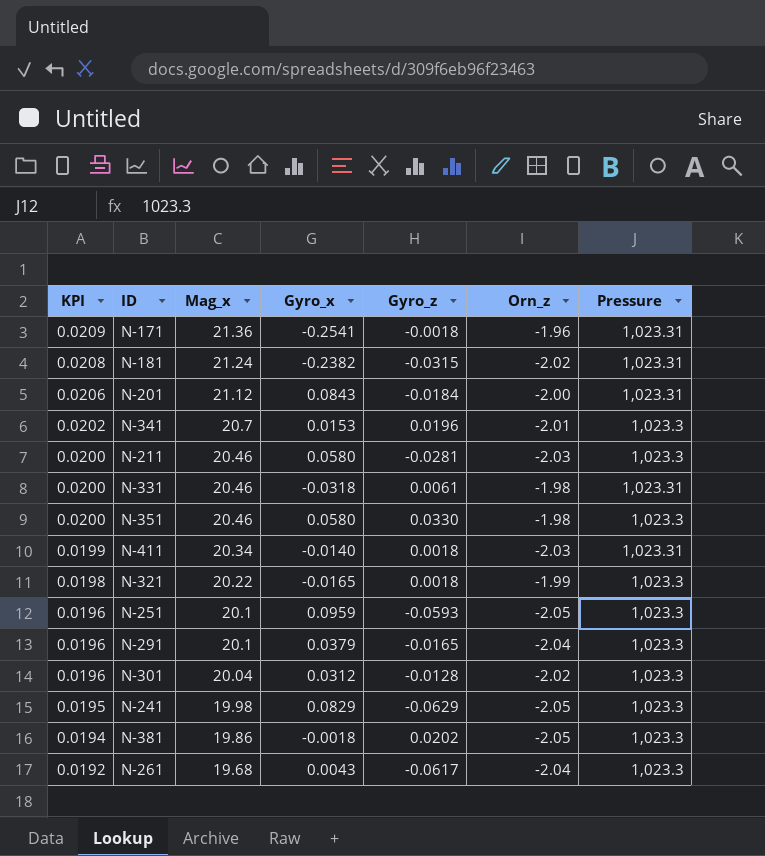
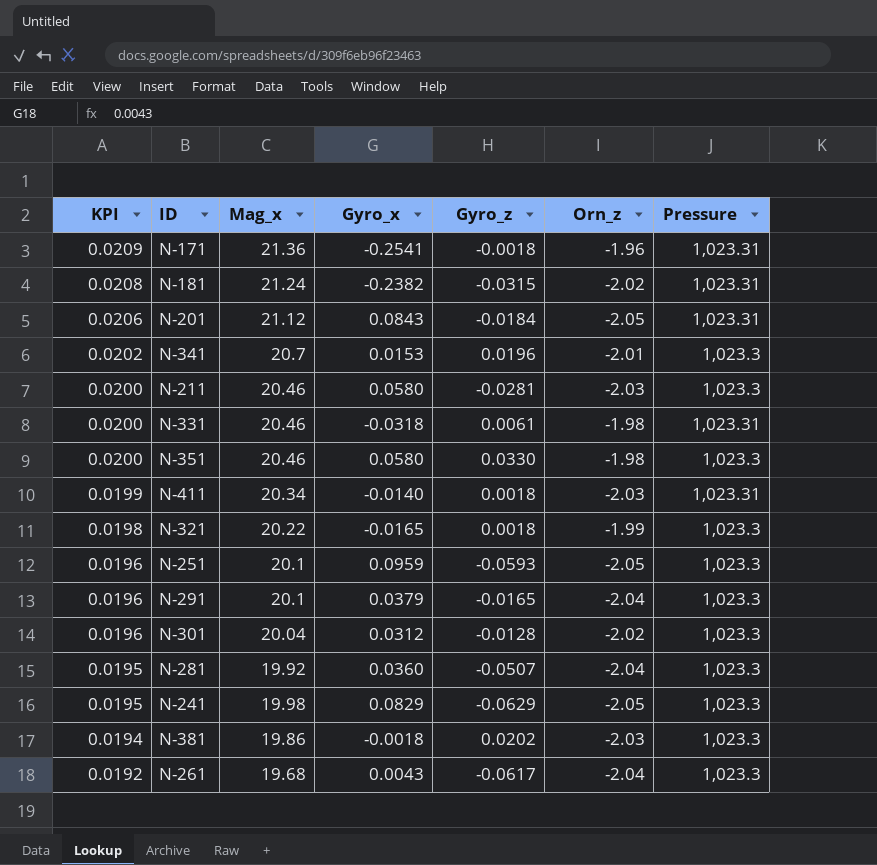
N-201 | Orn_z: -2.00 -> -2.05
row N-281: none -> 0.0195 | 19.92 | 0.0360 | -0.0507 | -2.04 | 1,023.3
N-381 | Orn_z: -2.05 -> -2.03

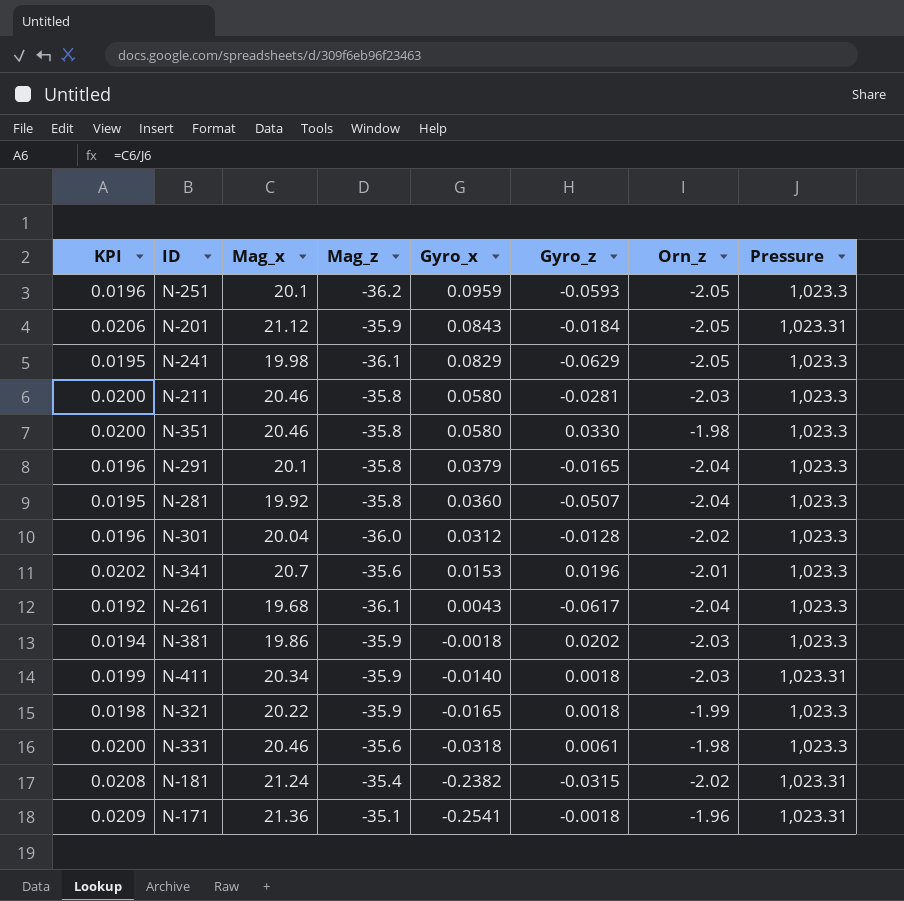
row order: KPI descending -> Gyro_x descending
column Mag_z | position: none -> 4
N-331 | Pressure: 1,023.31 -> 1,023.3

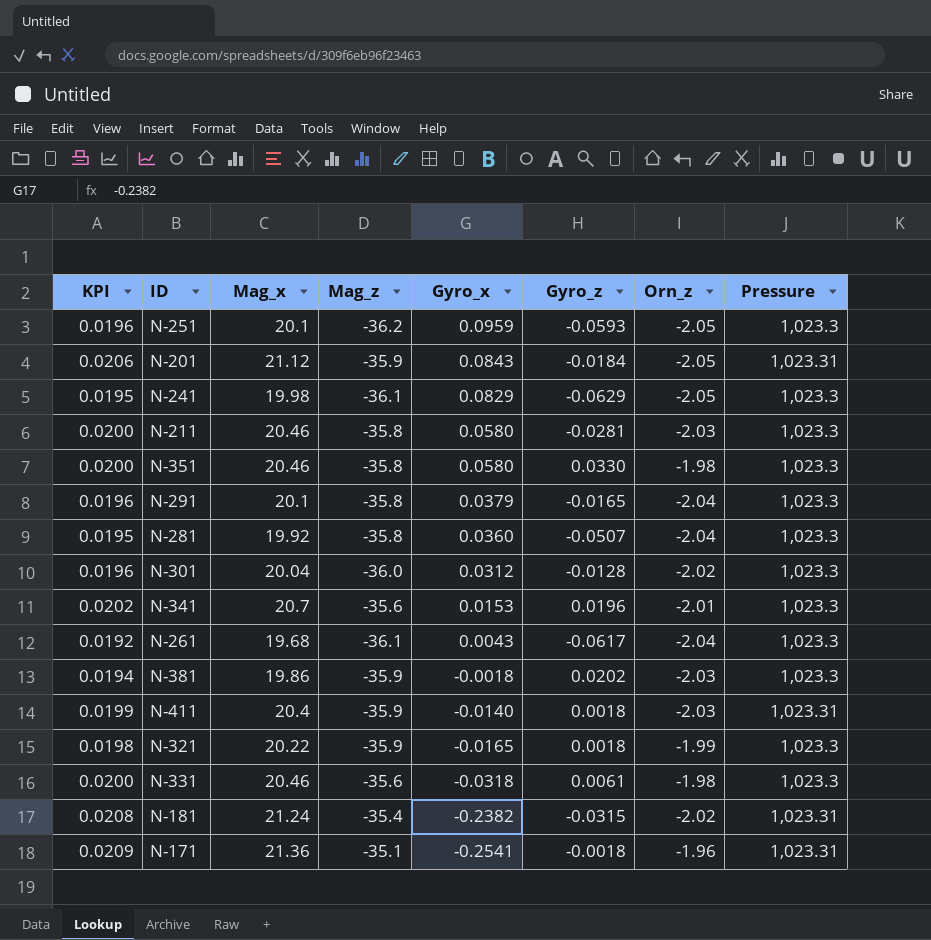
N-411 | Mag_x: 20.34 -> 20.4

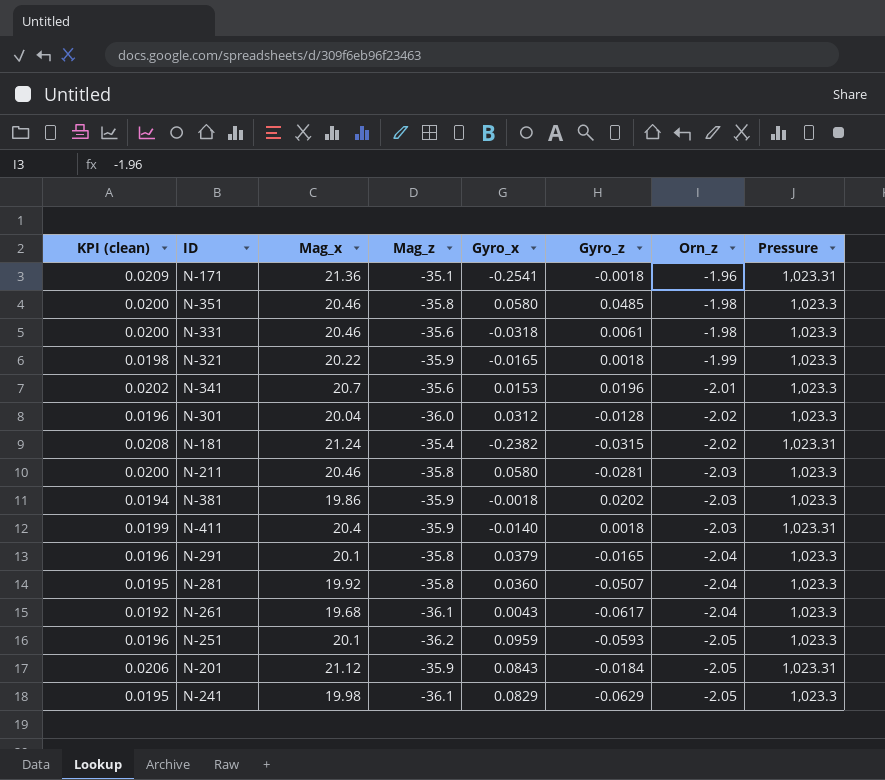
row order: Gyro_x descending -> Orn_z descending
column name: KPI -> KPI (clean)
N-351 | Gyro_z: 0.0330 -> 0.0485

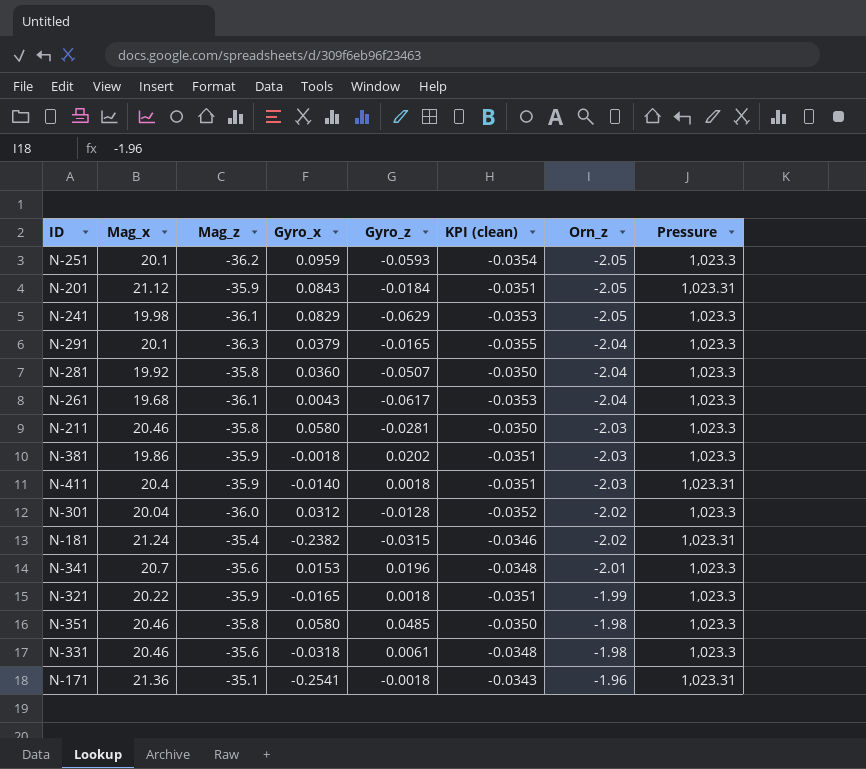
row order: Orn_z descending -> Orn_z ascending
column KPI (clean) | formula: [Mag_x] / [Pressure] -> [Mag_z] / [Pressure]
column KPI (clean) | position: 1 -> 6
N-291 | Mag_z: -35.8 -> -36.3

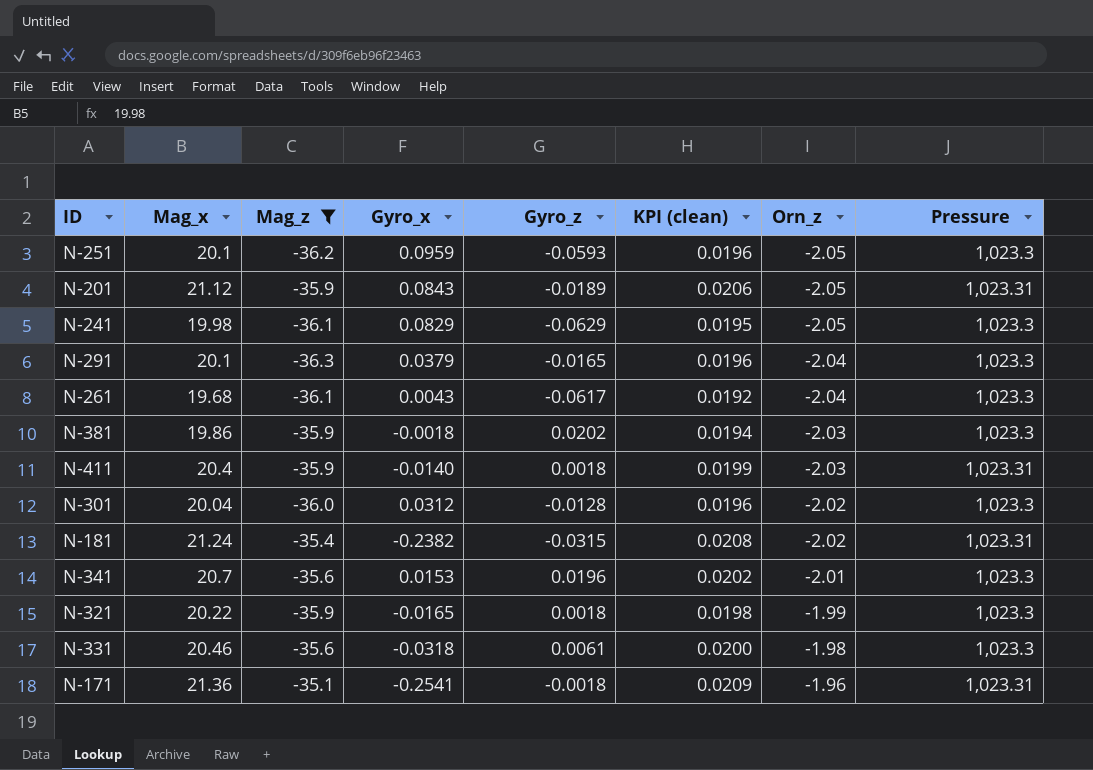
filter: none -> Mag_z != -35.8
column KPI (clean) | formula: [Mag_z] / [Pressure] -> [Mag_x] / [Pressure]
N-201 | Gyro_z: -0.0184 -> -0.0189

